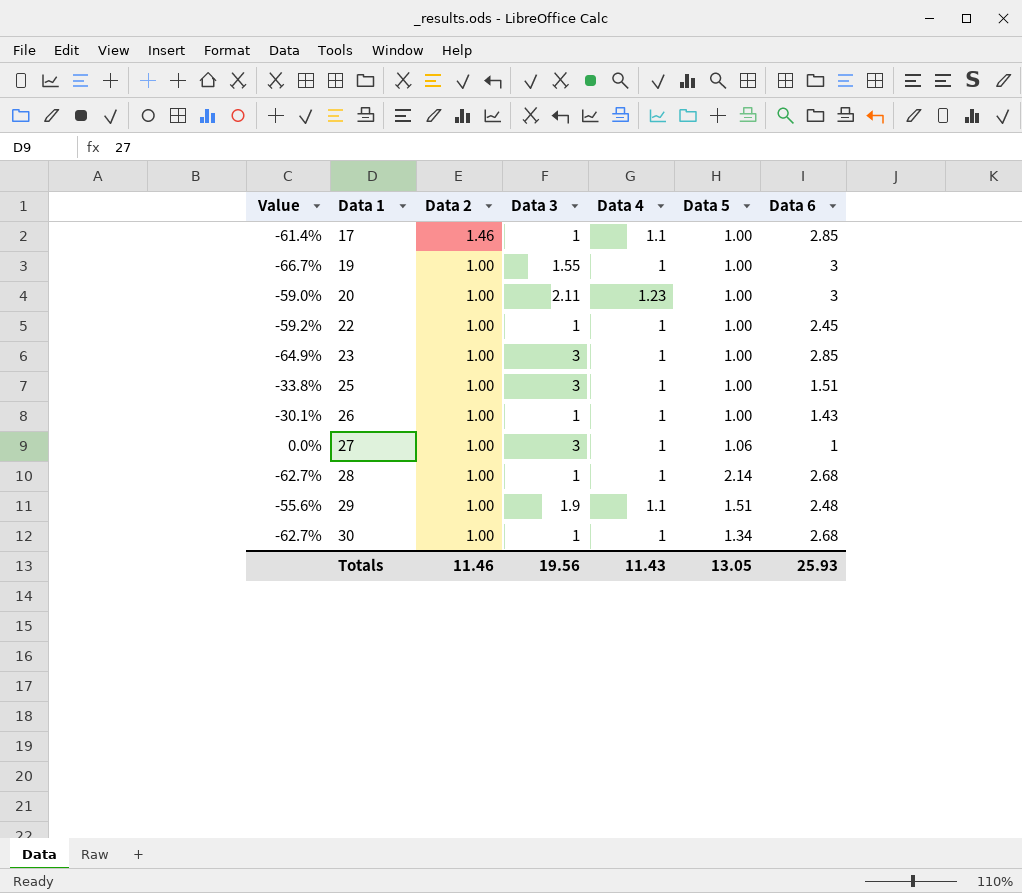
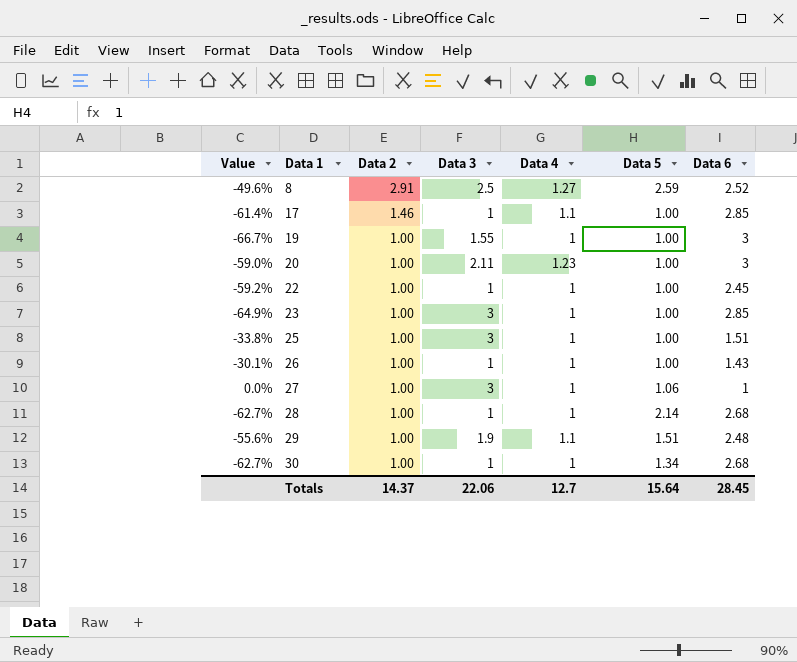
row 8: none -> -49.6% | 2.91 | 2.5 | 1.27 | 2.59 | 2.52
Totals | Data 2: 11.46 -> 14.37
Totals | Data 3: 19.56 -> 22.06
Totals | Data 4: 11.43 -> 12.7
Totals | Data 5: 13.05 -> 15.64
Totals | Data 6: 25.93 -> 28.45

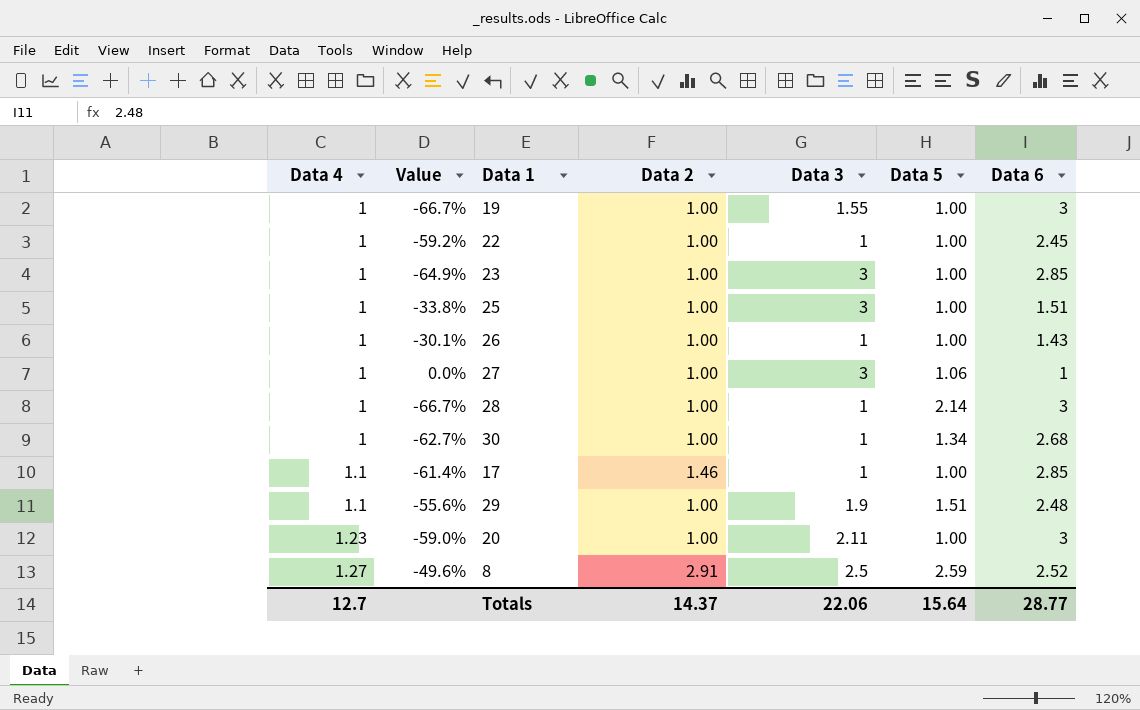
row order: Data 1 ascending -> Data 4 ascending
column Data 4 | position: 5 -> 1
28 | Value: -62.7% -> -66.7%
28 | Data 6: 2.68 -> 3
Totals | Data 6: 28.45 -> 28.77

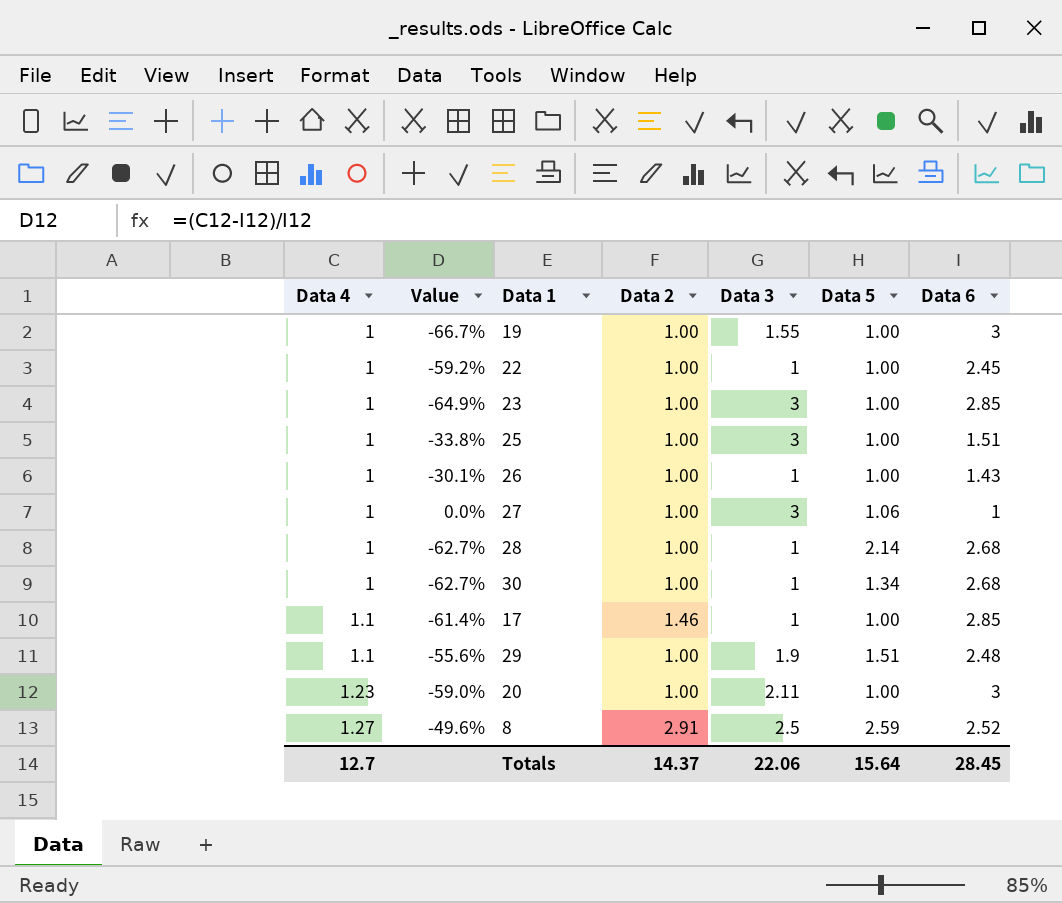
28 | Value: -66.7% -> -62.7%
28 | Data 6: 3 -> 2.68
Totals | Data 6: 28.77 -> 28.45

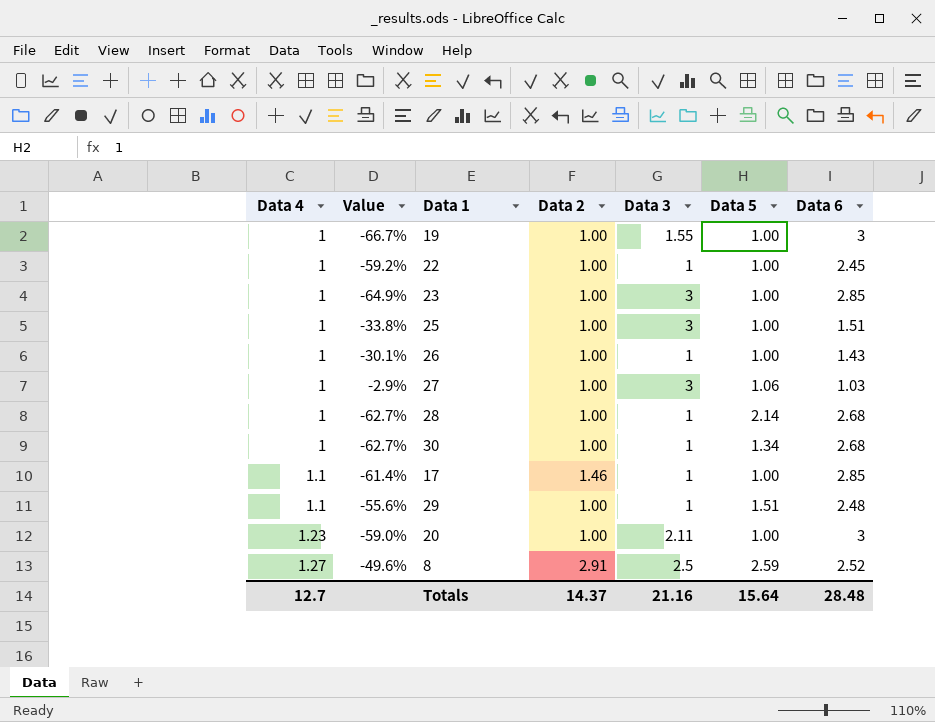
27 | Value: 0.0% -> -2.9%
27 | Data 6: 1 -> 1.03
29 | Data 3: 1.9 -> 1
Totals | Data 3: 22.06 -> 21.16
Totals | Data 6: 28.45 -> 28.48

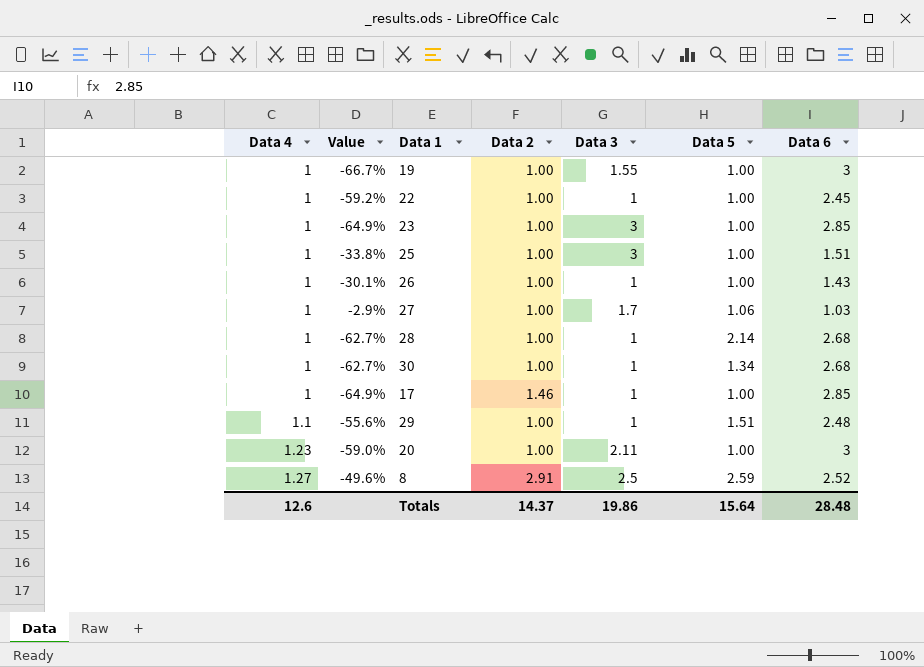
27 | Data 3: 3 -> 1.7
17 | Data 4: 1.1 -> 1
17 | Value: -61.4% -> -64.9%
Totals | Data 4: 12.7 -> 12.6
Totals | Data 3: 21.16 -> 19.86

